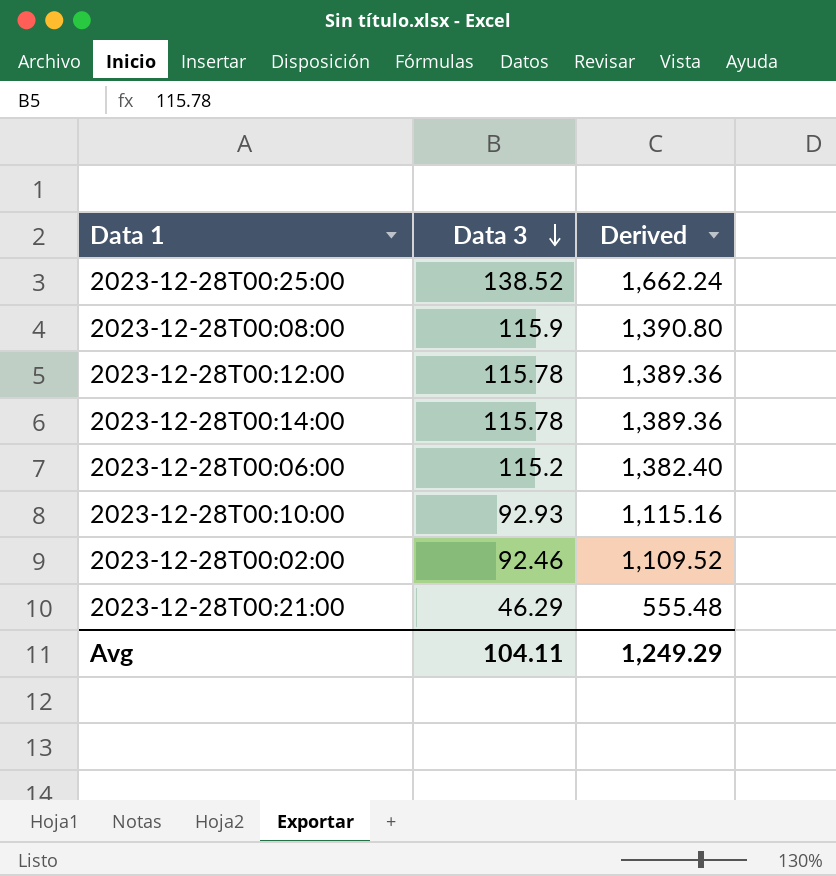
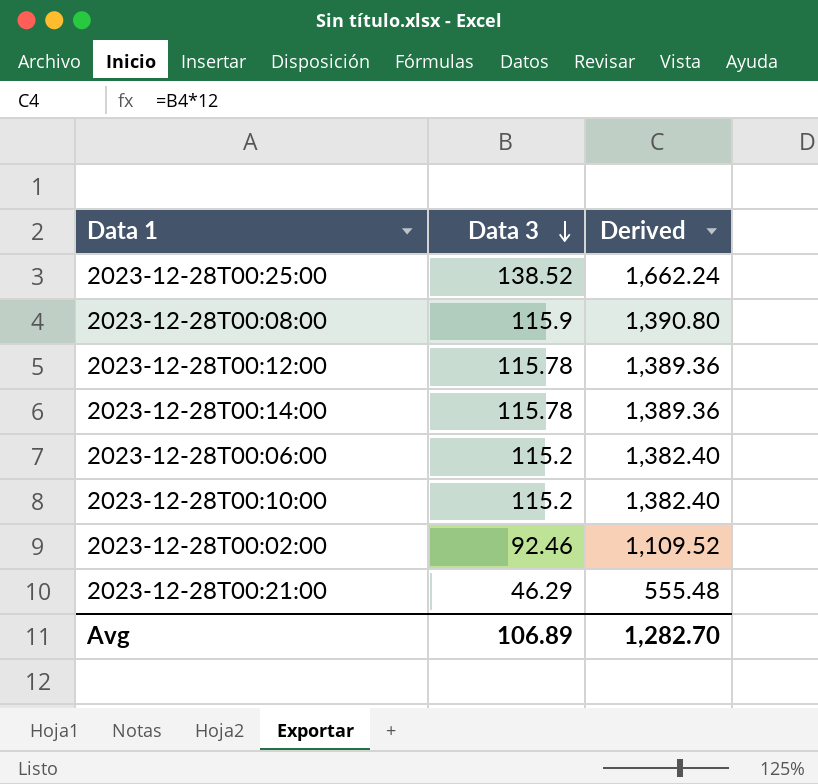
2023-12-28T00:10:00 | Data 3: 92.93 -> 115.2
2023-12-28T00:10:00 | Derived: 1,115.16 -> 1,382.40
Avg | Data 3: 104.11 -> 106.89
Avg | Derived: 1,249.29 -> 1,282.70

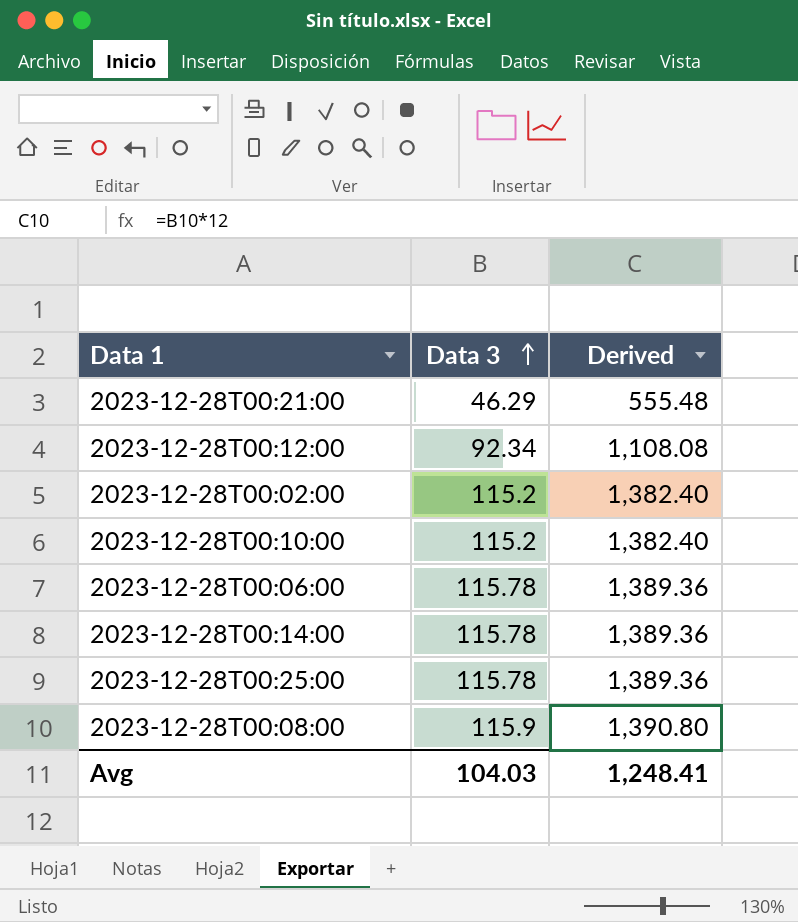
row order: Data 3 descending -> Data 3 ascending
2023-12-28T00:12:00 | Data 3: 115.78 -> 92.34
2023-12-28T00:12:00 | Derived: 1,389.36 -> 1,108.08
2023-12-28T00:02:00 | Data 3: 92.46 -> 115.2
2023-12-28T00:02:00 | Derived: 1,109.52 -> 1,382.40
2023-12-28T00:06:00 | Data 3: 115.2 -> 115.78
2023-12-28T00:06:00 | Derived: 1,382.40 -> 1,389.36
2023-12-28T00:25:00 | Data 3: 138.52 -> 115.78
2023-12-28T00:25:00 | Derived: 1,662.24 -> 1,389.36
Avg | Data 3: 106.89 -> 104.03
Avg | Derived: 1,282.70 -> 1,248.41

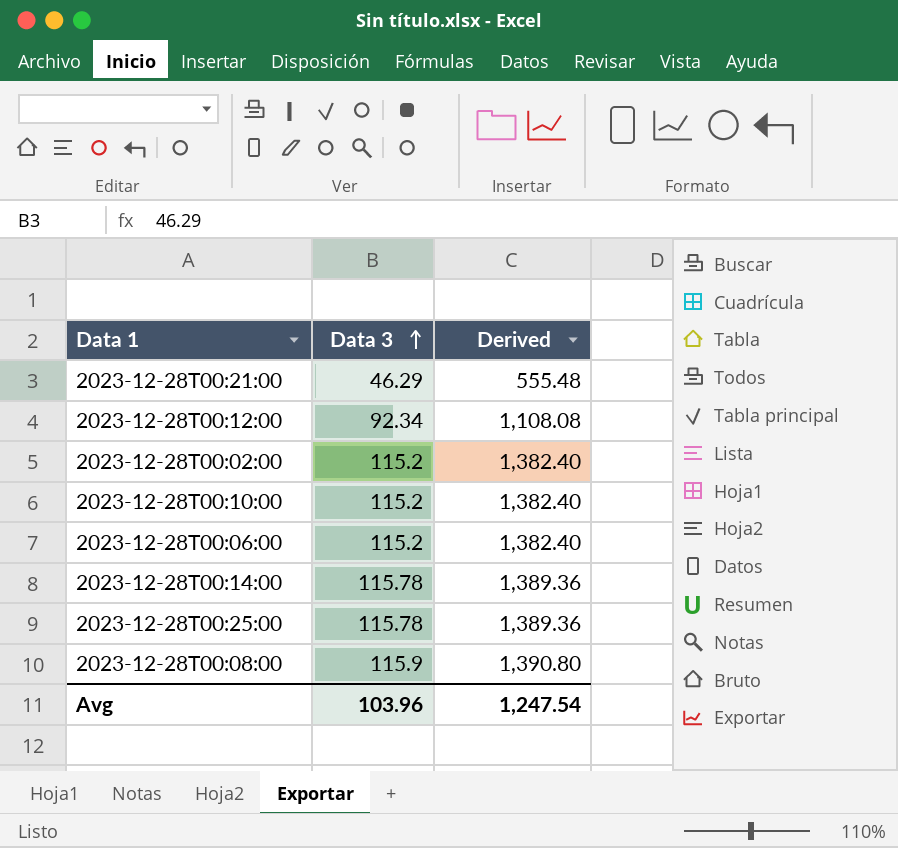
2023-12-28T00:06:00 | Data 3: 115.78 -> 115.2
2023-12-28T00:06:00 | Derived: 1,389.36 -> 1,382.40
Avg | Data 3: 104.03 -> 103.96
Avg | Derived: 1,248.41 -> 1,247.54

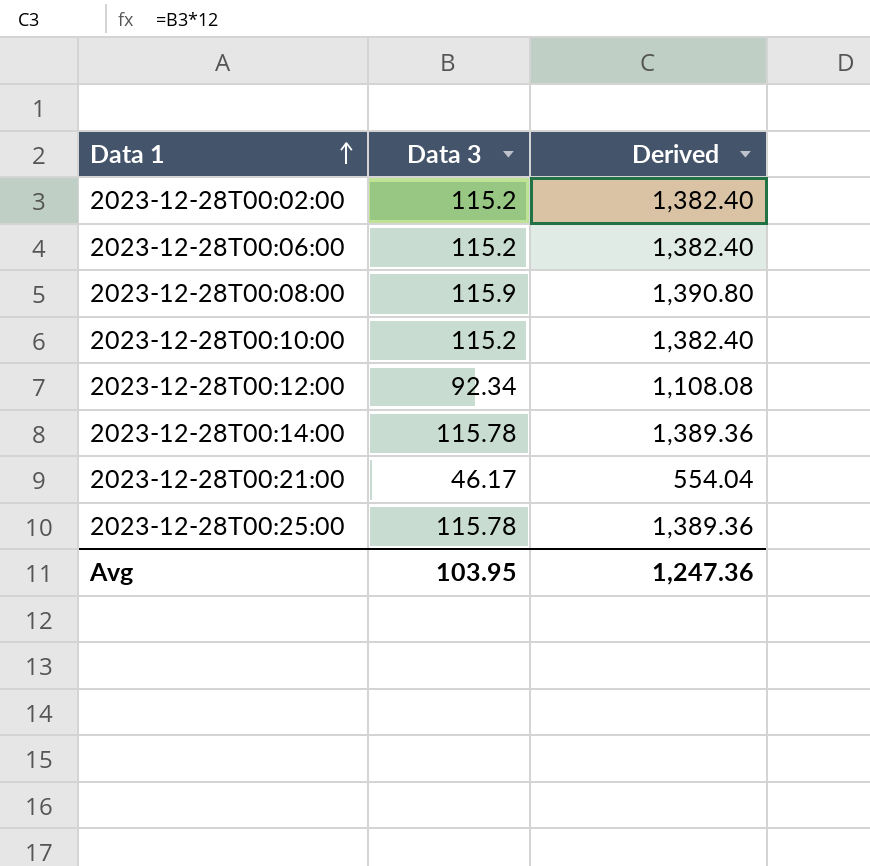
row order: Data 3 ascending -> Data 1 ascending
2023-12-28T00:21:00 | Data 3: 46.29 -> 46.17
2023-12-28T00:21:00 | Derived: 555.48 -> 554.04
Avg | Data 3: 103.96 -> 103.95
Avg | Derived: 1,247.54 -> 1,247.36

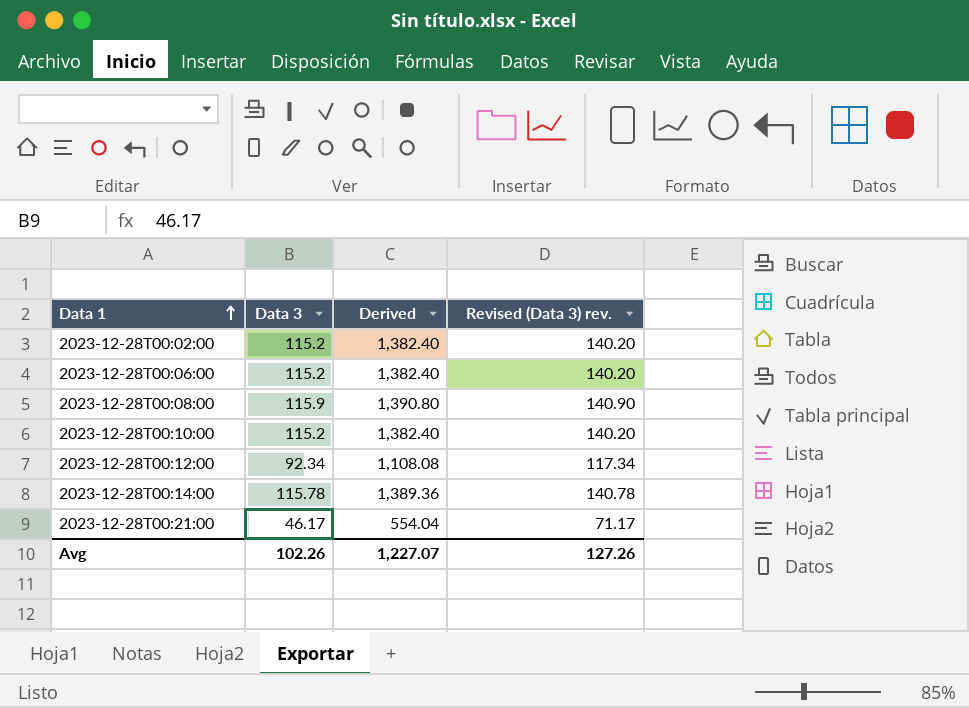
column Revised (Data 3) rev. | formula: none -> [Data 3] + 25
row 2023-12-28T00:25:00: 115.78 | 1,389.36 -> none
Avg | Data 3: 103.95 -> 102.26
Avg | Derived: 1,247.36 -> 1,227.07

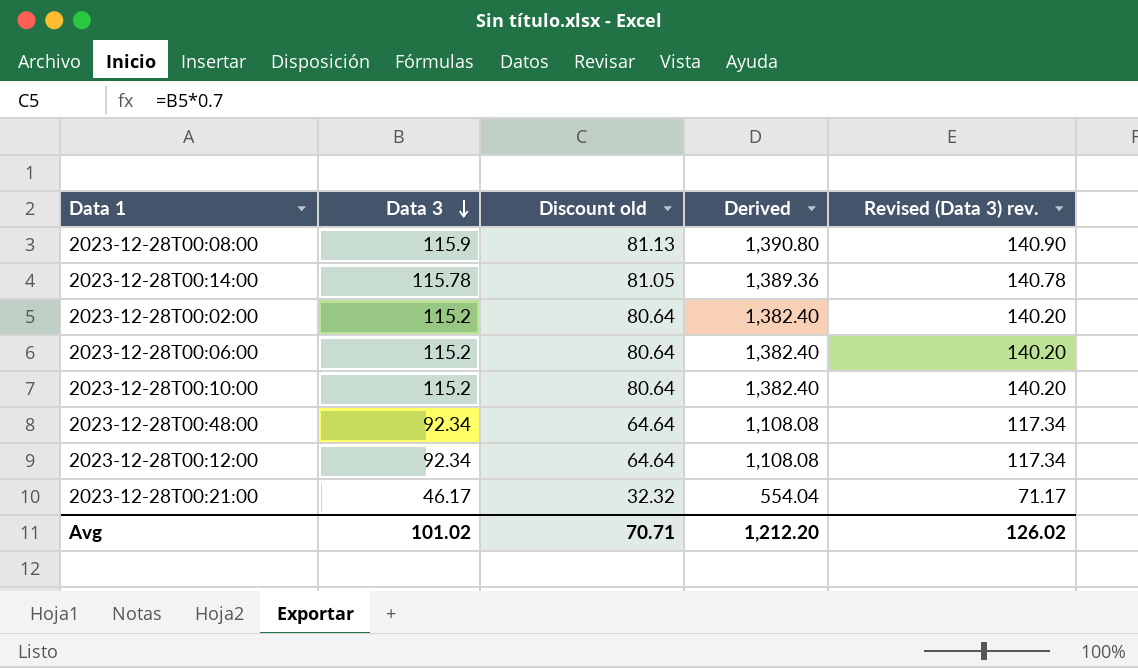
row order: Data 1 ascending -> Data 3 descending
column Discount old | formula: none -> [Data 3] * 0.7
row 2023-12-28T00:48:00: none -> 92.34 | 64.64 | 1,108.08 | 117.34
Avg | Data 3: 102.26 -> 101.02
Avg | Derived: 1,227.07 -> 1,212.20
Avg | Revised (Data 3) rev.: 127.26 -> 126.02

